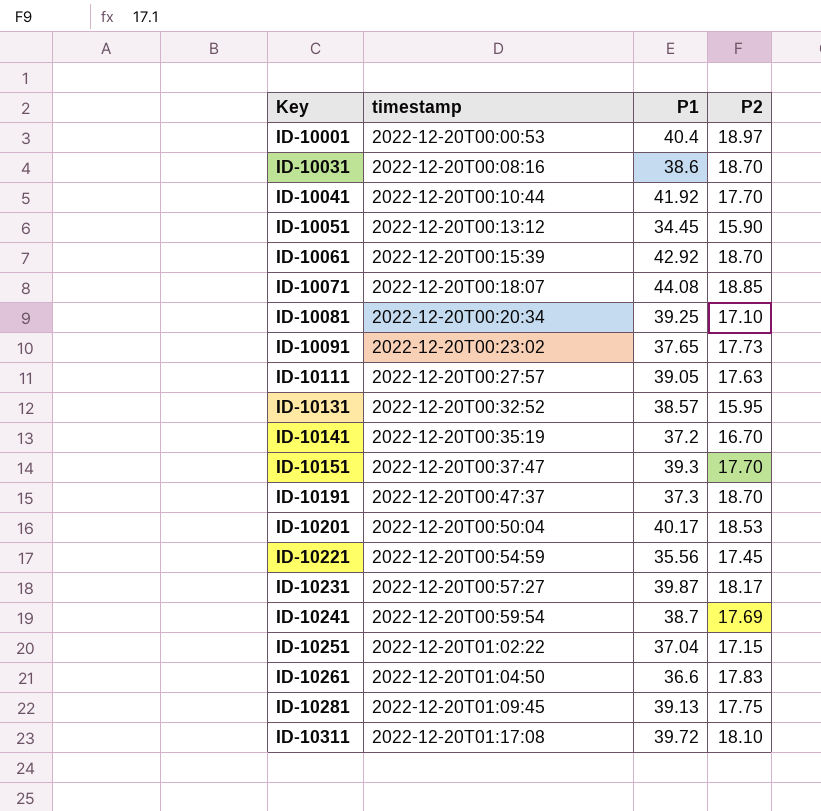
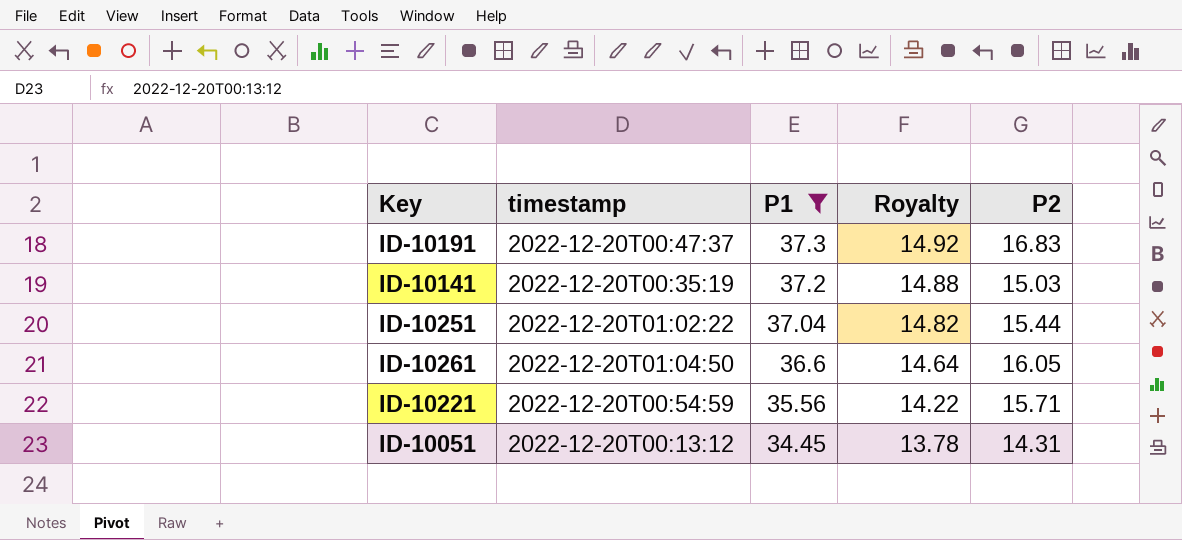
filter: none -> P1 <= 37.3
row order: Key ascending -> P1 descending
column Royalty | formula: none -> [P1] * 0.4
ID-10191 | P2: 18.70 -> 16.83
ID-10141 | P2: 16.70 -> 15.03
ID-10251 | P2: 17.15 -> 15.44
ID-10261 | P2: 17.83 -> 16.05
ID-10221 | P2: 17.45 -> 15.71
ID-10051 | P2: 15.90 -> 14.31

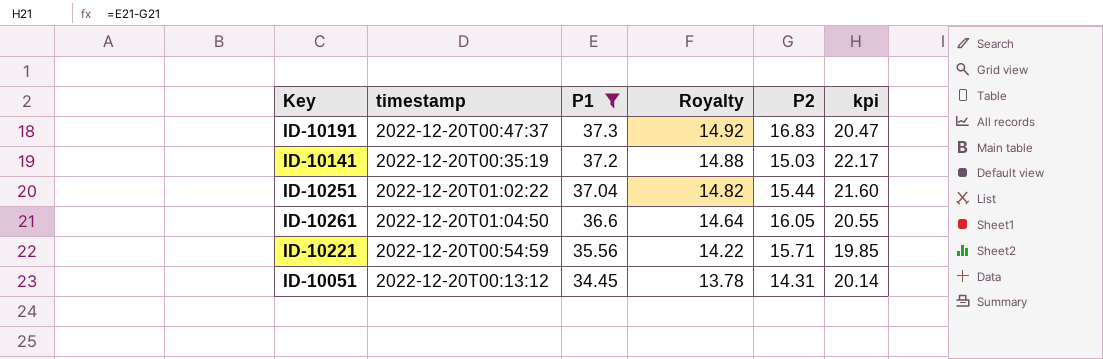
column kpi | formula: none -> [P1] - [P2]

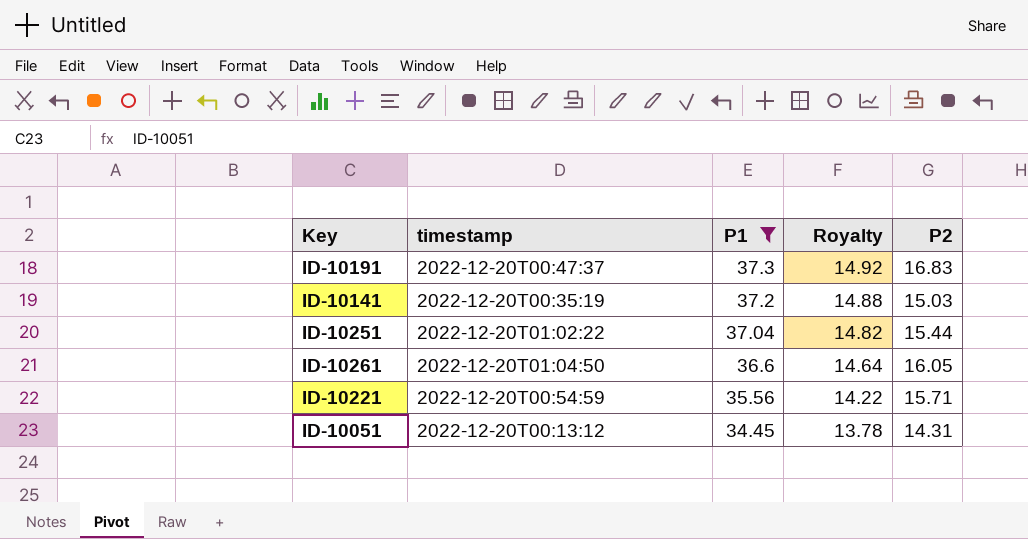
column kpi | formula: [P1] - [P2] -> none

